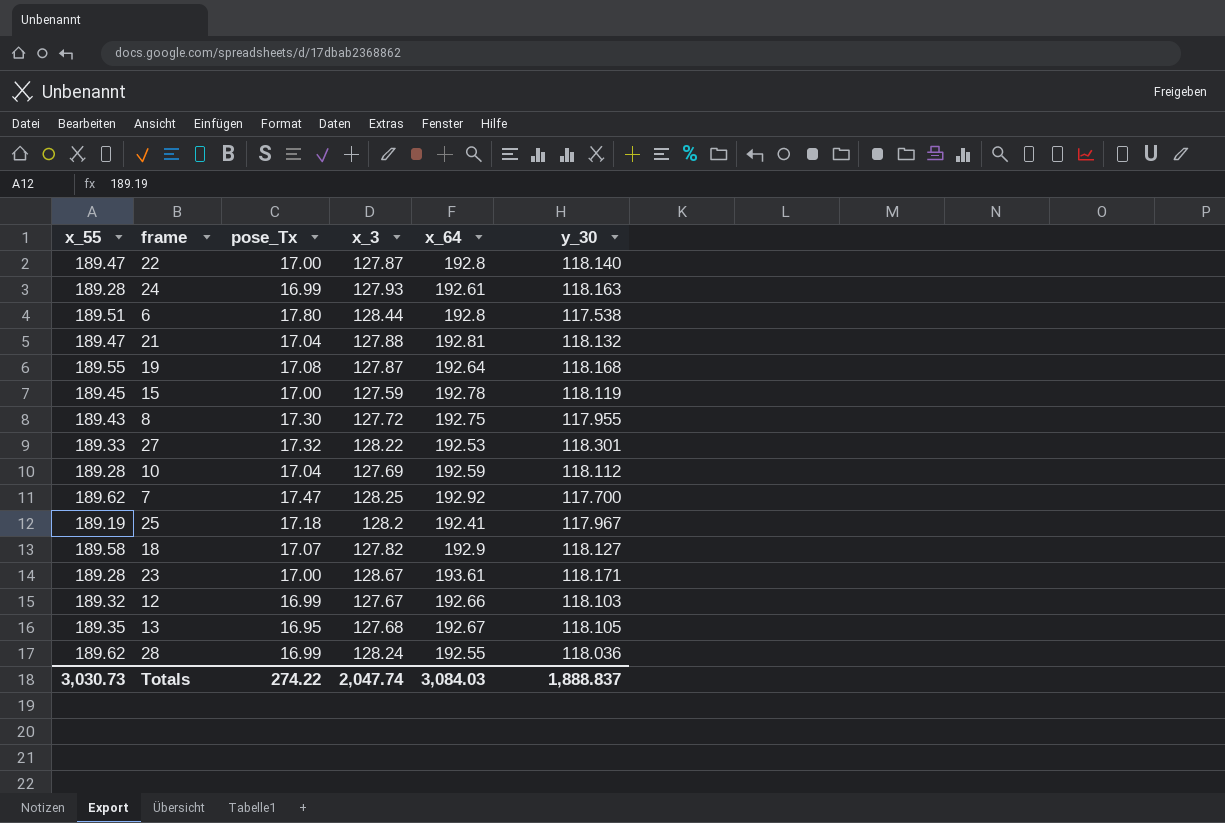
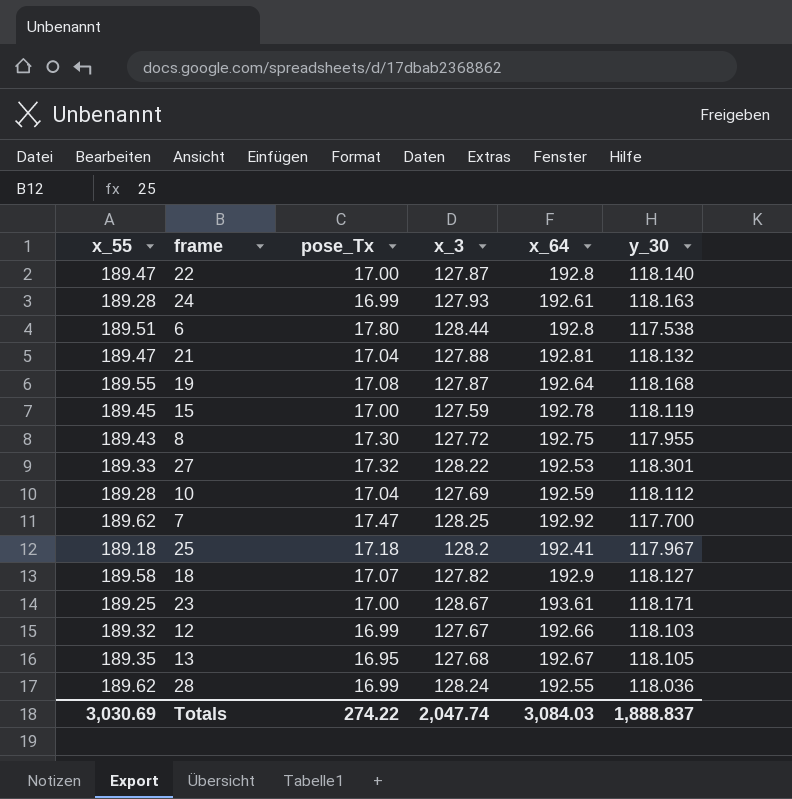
25 | x_55: 189.19 -> 189.18
23 | x_55: 189.28 -> 189.25
Totals | x_55: 3,030.73 -> 3,030.69

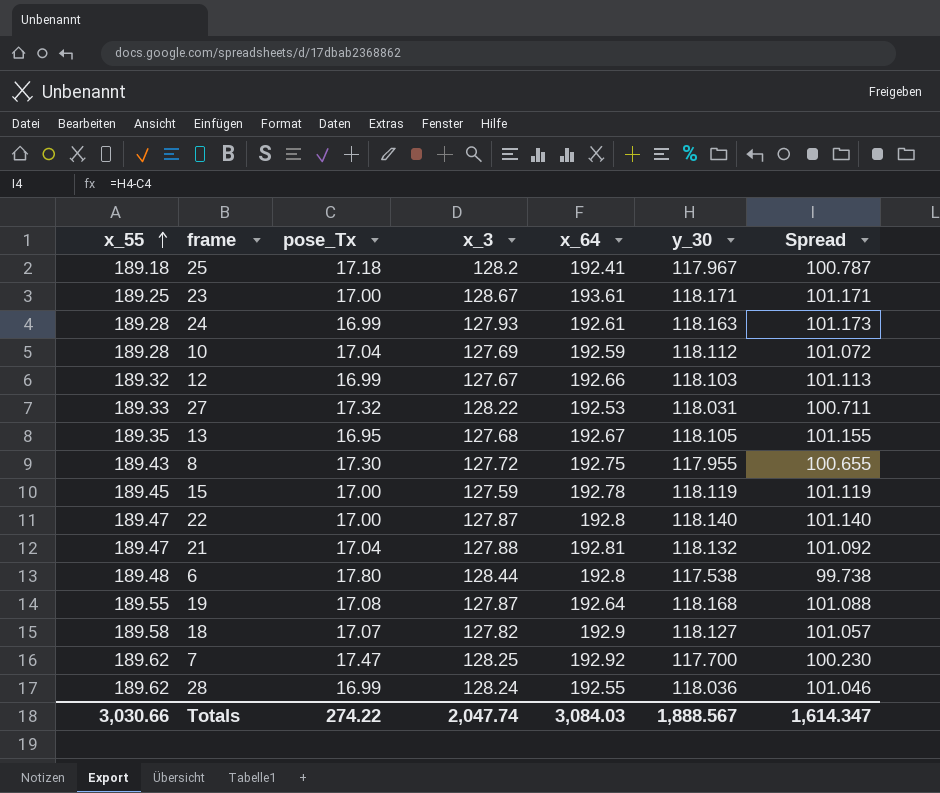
row order: none -> x_55 ascending
column Spread | formula: none -> [y_30] - [pose_Tx]
27 | y_30: 118.301 -> 118.031
6 | x_55: 189.51 -> 189.48
Totals | x_55: 3,030.69 -> 3,030.66
Totals | y_30: 1,888.837 -> 1,888.567

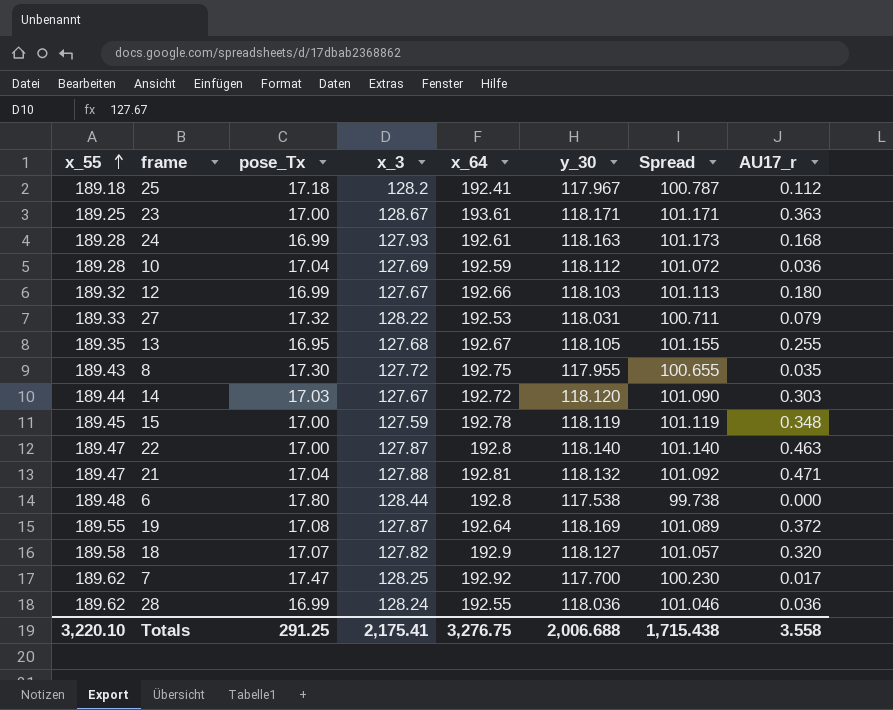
column AU17_r | position: none -> 8
row 14: none -> 189.44 | 17.03 | 127.67 | 192.72 | 118.120 | 101.090 | 0.303
19 | y_30: 118.168 -> 118.169
19 | Spread: 101.088 -> 101.089
Totals | x_55: 3,030.66 -> 3,220.10
Totals | pose_Tx: 274.22 -> 291.25
Totals | x_3: 2,047.74 -> 2,175.41
Totals | x_64: 3,084.03 -> 3,276.75
Totals | y_30: 1,888.567 -> 2,006.688
Totals | Spread: 1,614.347 -> 1,715.438

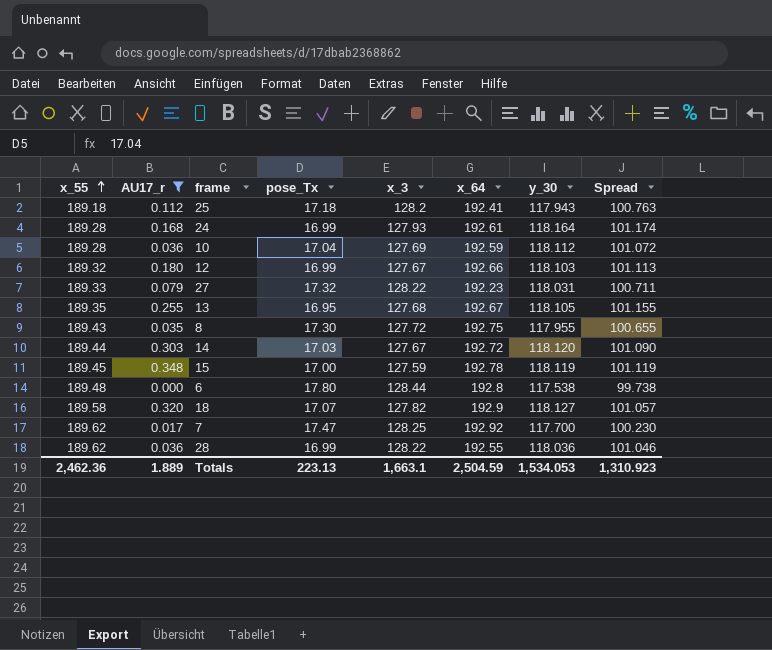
filter: none -> AU17_r <= 0.348
column AU17_r | position: 8 -> 2
25 | y_30: 117.967 -> 117.943
25 | Spread: 100.787 -> 100.763
24 | y_30: 118.163 -> 118.164
24 | Spread: 101.173 -> 101.174
27 | x_64: 192.53 -> 192.23
28 | x_3: 128.24 -> 128.22
Totals | x_55: 3,220.10 -> 2,462.36
Totals | AU17_r: 3.558 -> 1.889
Totals | pose_Tx: 291.25 -> 223.13
Totals | x_3: 2,175.41 -> 1,663.1
Totals | x_64: 3,276.75 -> 2,504.59
Totals | y_30: 2,006.688 -> 1,534.053
Totals | Spread: 1,715.438 -> 1,310.923

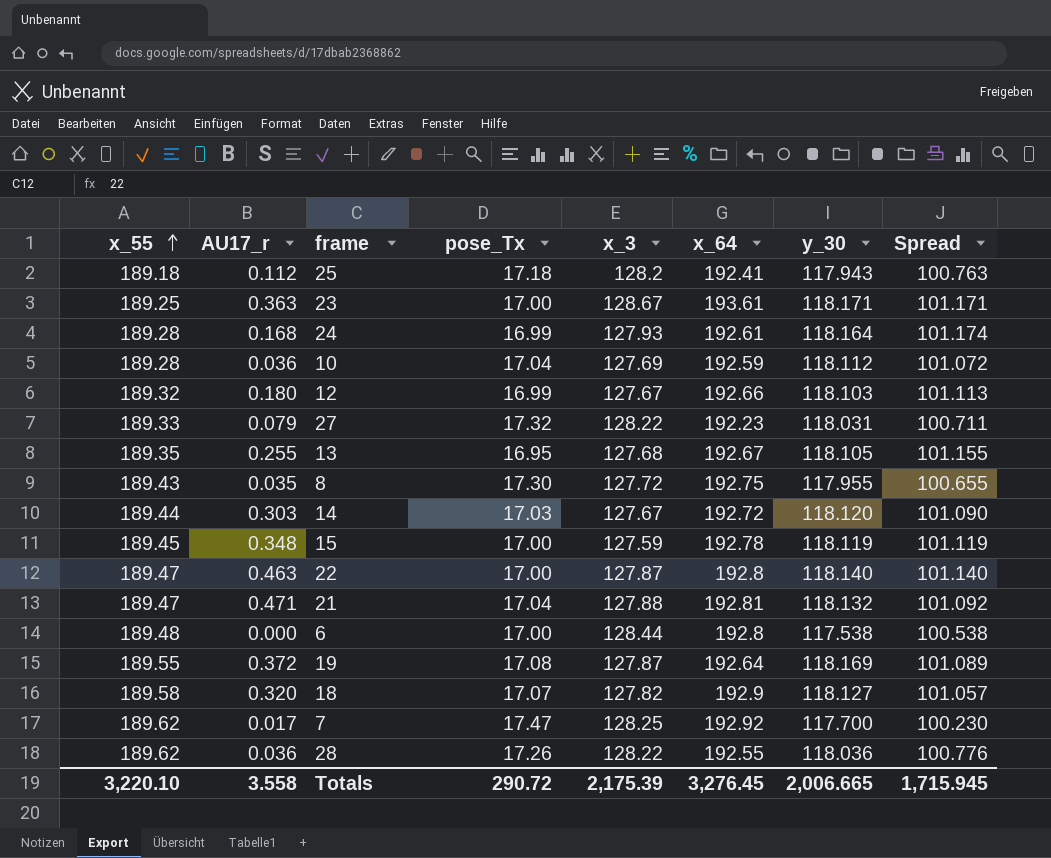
filter: AU17_r <= 0.348 -> none
6 | pose_Tx: 17.80 -> 17.00
6 | Spread: 99.738 -> 100.538
28 | pose_Tx: 16.99 -> 17.26
28 | Spread: 101.046 -> 100.776
Totals | x_55: 2,462.36 -> 3,220.10
Totals | AU17_r: 1.889 -> 3.558
Totals | pose_Tx: 223.13 -> 290.72
Totals | x_3: 1,663.1 -> 2,175.39
Totals | x_64: 2,504.59 -> 3,276.45
Totals | y_30: 1,534.053 -> 2,006.665
Totals | Spread: 1,310.923 -> 1,715.945

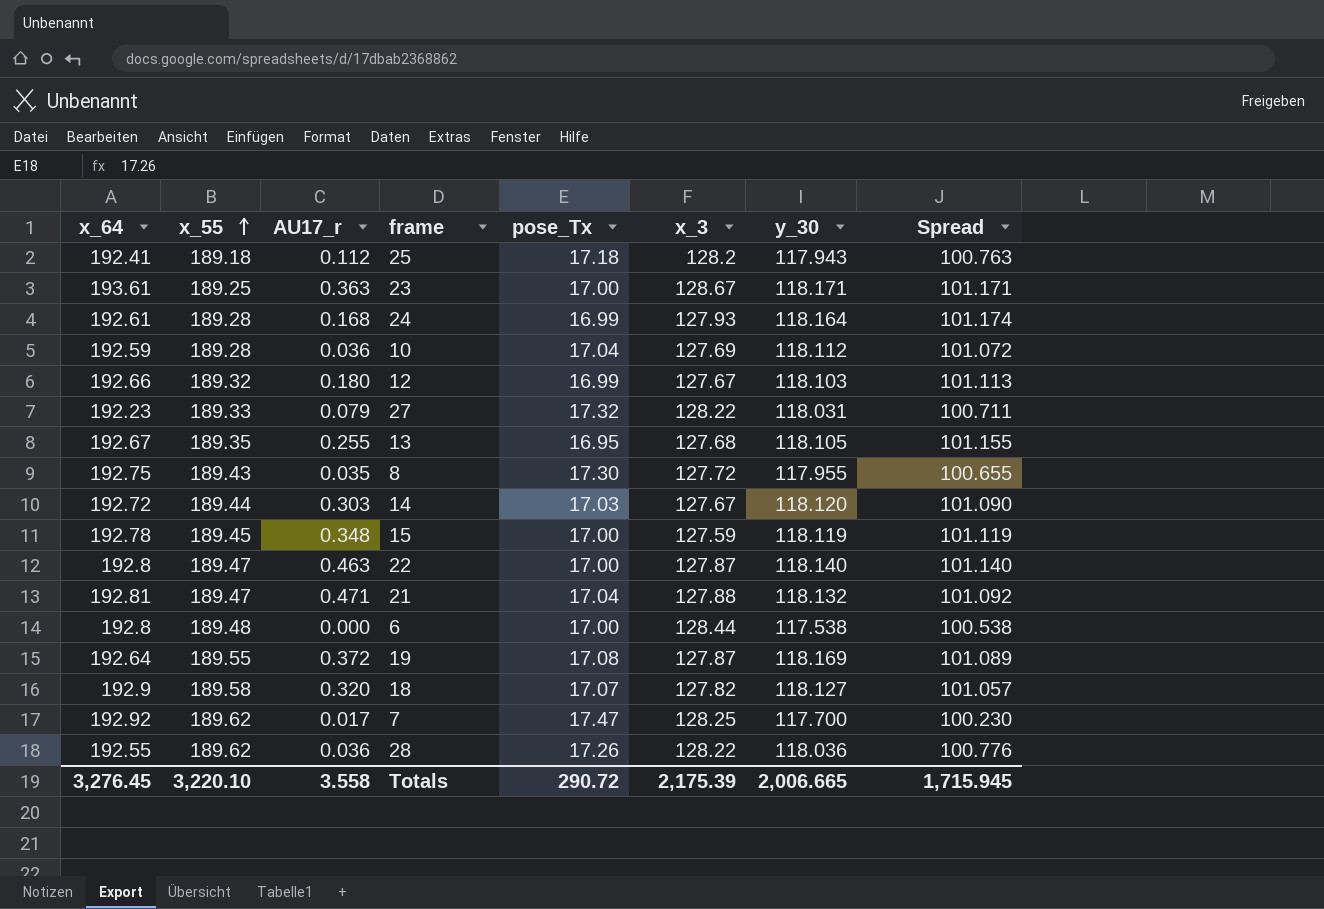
column x_64 | position: 6 -> 1

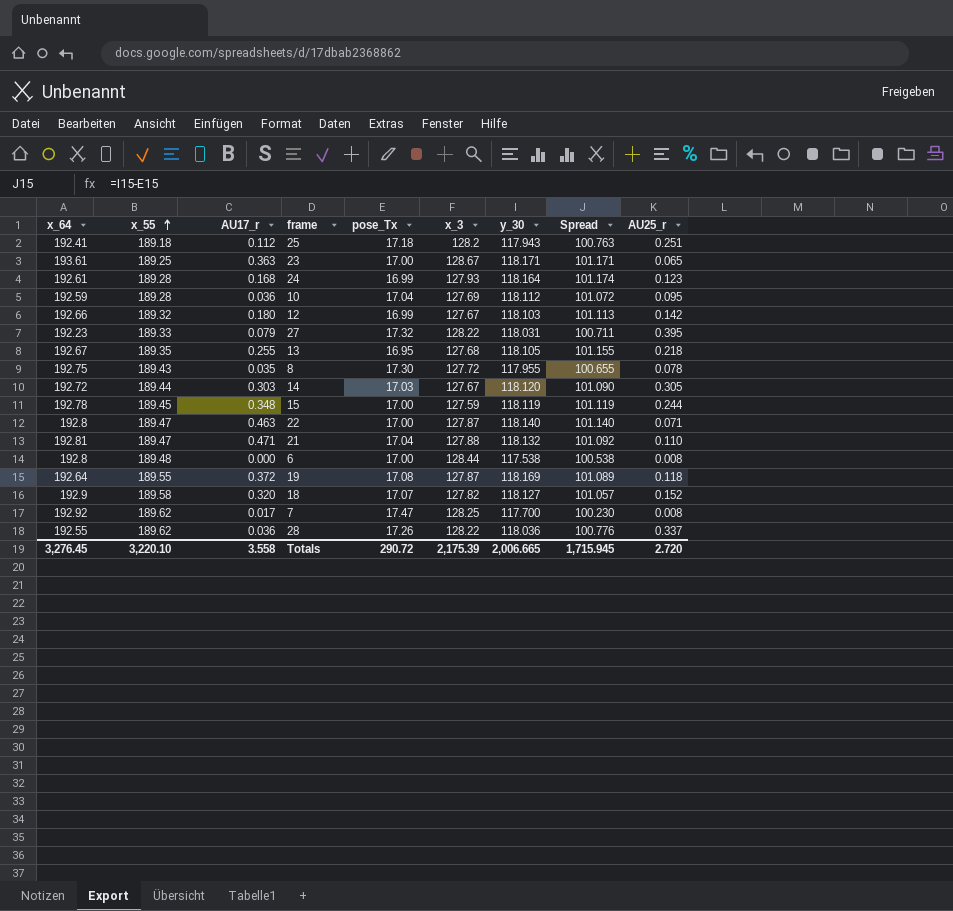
column AU25_r | position: none -> 9

